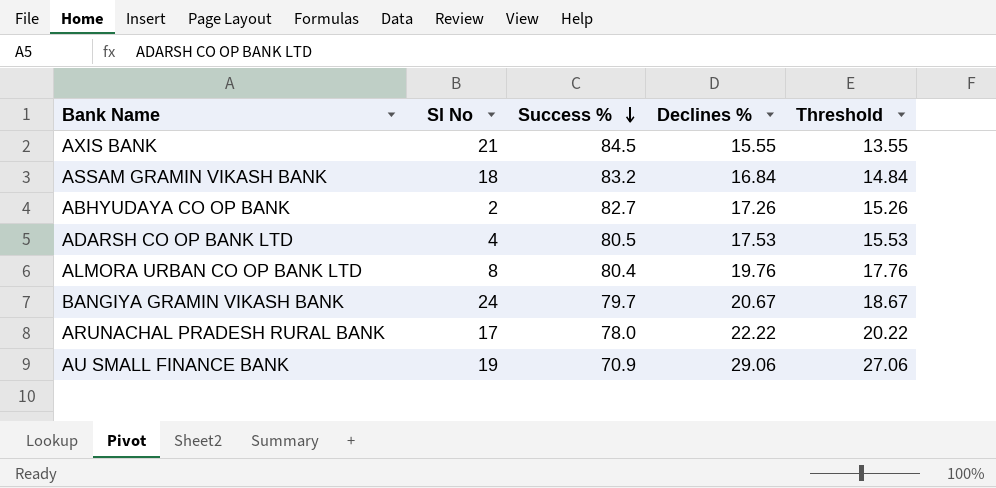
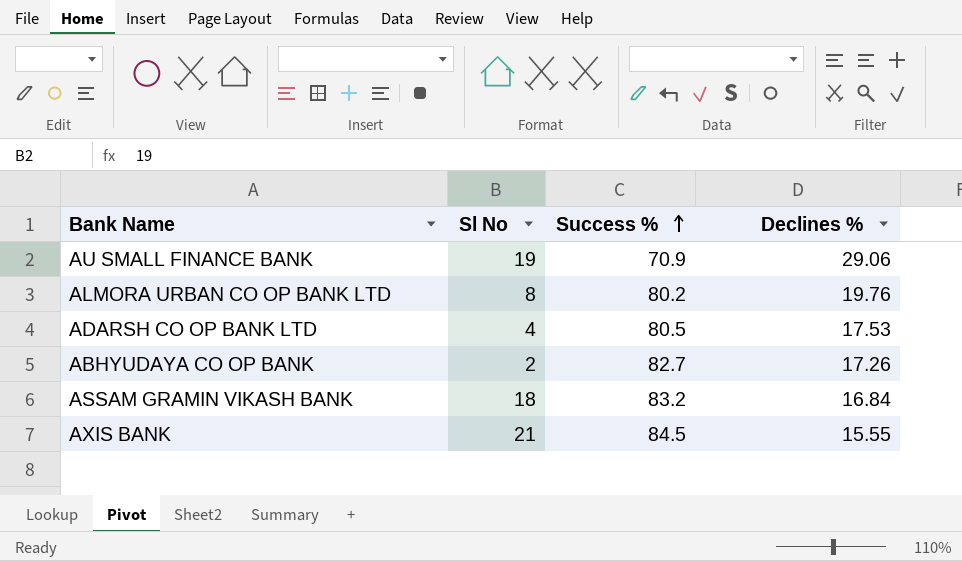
row order: Success % descending -> Success % ascending
column Threshold | formula: [Declines %] - 2 -> none
row BANGIYA GRAMIN VIKASH BANK: 24 | 79.7 | 20.67 | 18.67 -> none
row ARUNACHAL PRADESH RURAL BANK: 17 | 78.0 | 22.22 | 20.22 -> none
ALMORA URBAN CO OP BANK LTD | Success %: 80.4 -> 80.2

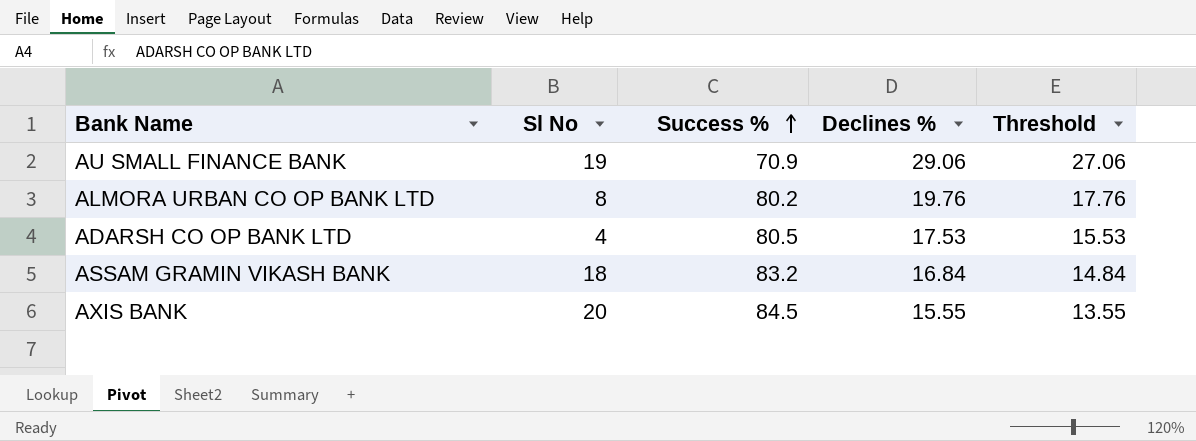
column Threshold | formula: none -> [Declines %] - 2
row ABHYUDAYA CO OP BANK: 2 | 82.7 | 17.26 -> none
AXIS BANK | Sl No: 21 -> 20

